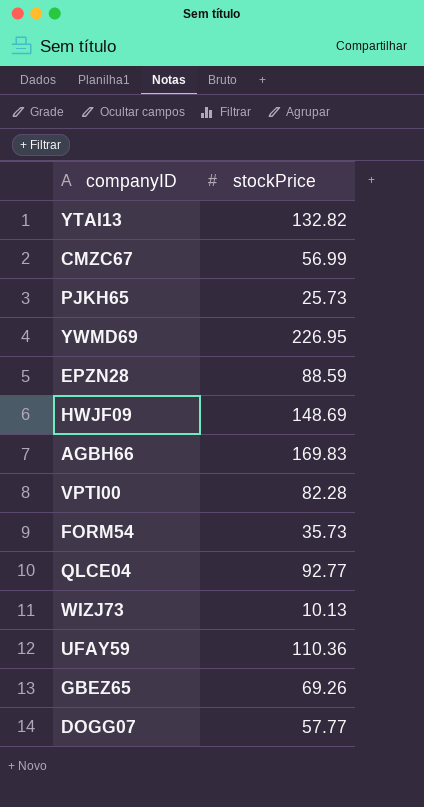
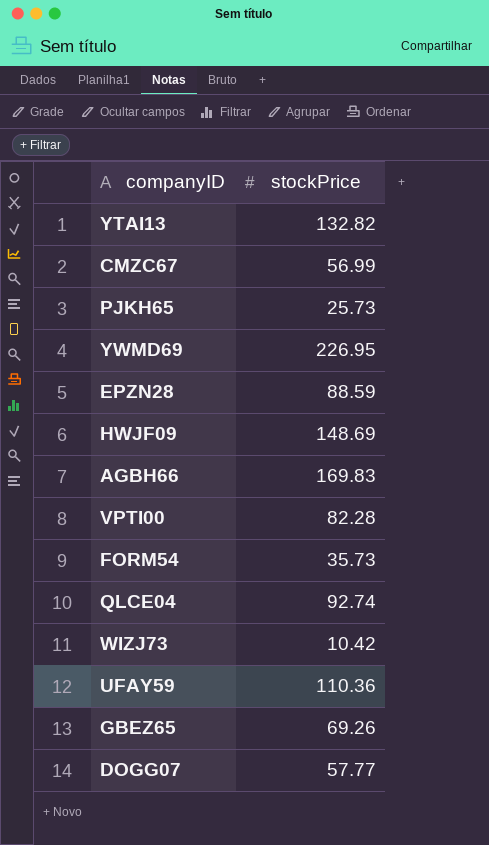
QLCE04 | stockPrice: 92.77 -> 92.74
WIZJ73 | stockPrice: 10.13 -> 10.42

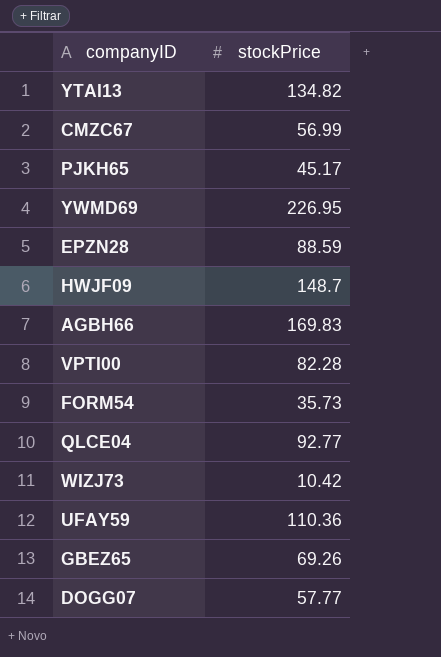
YTAI13 | stockPrice: 132.82 -> 134.82
PJKH65 | stockPrice: 25.73 -> 45.17
HWJF09 | stockPrice: 148.69 -> 148.7
QLCE04 | stockPrice: 92.74 -> 92.77

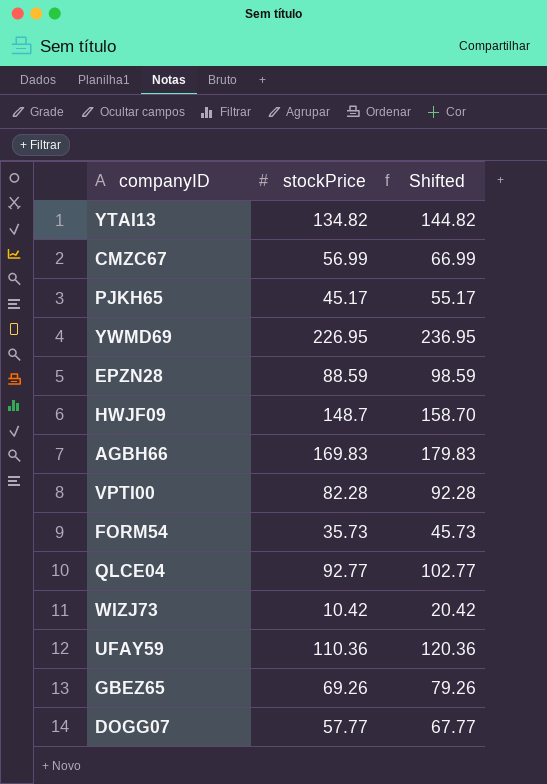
column Shifted | formula: none -> [stockPrice] + 10

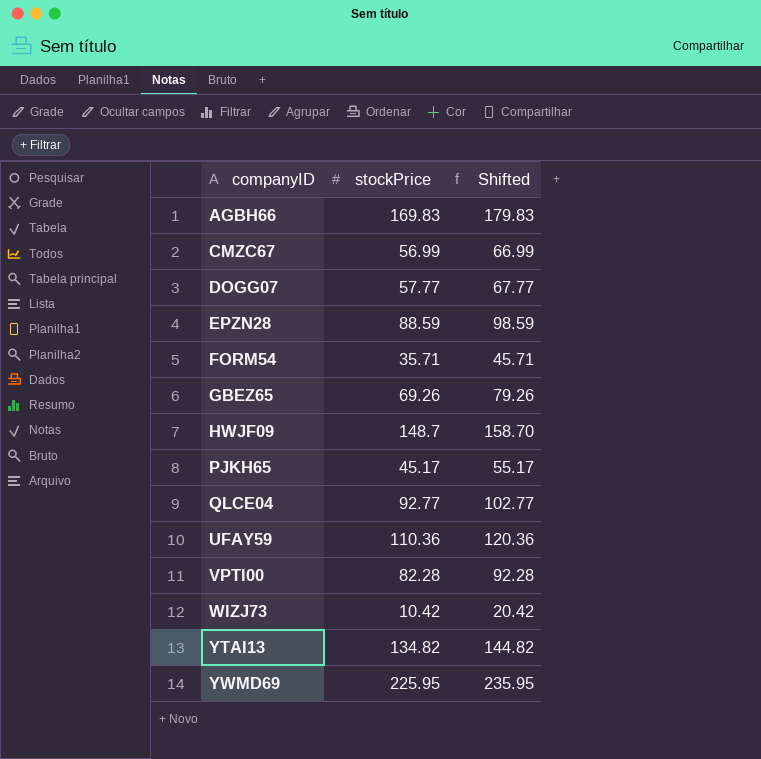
row order: none -> companyID ascending
FORM54 | stockPrice: 35.73 -> 35.71
FORM54 | Shifted: 45.73 -> 45.71
YWMD69 | stockPrice: 226.95 -> 225.95
YWMD69 | Shifted: 236.95 -> 235.95

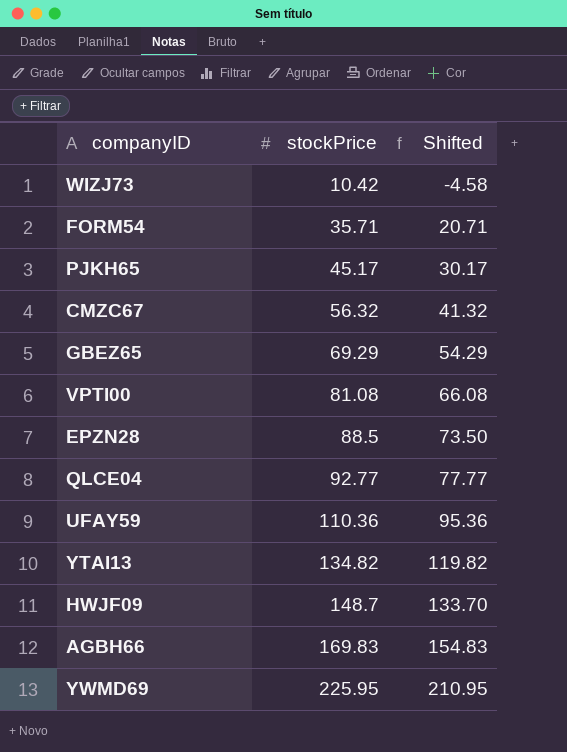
row order: companyID ascending -> stockPrice ascending
column Shifted | formula: [stockPrice] + 10 -> [stockPrice] - 15
row DOGG07: 57.77 | 67.77 -> none
CMZC67 | stockPrice: 56.99 -> 56.32
GBEZ65 | stockPrice: 69.26 -> 69.29
VPTI00 | stockPrice: 82.28 -> 81.08
EPZN28 | stockPrice: 88.59 -> 88.5

